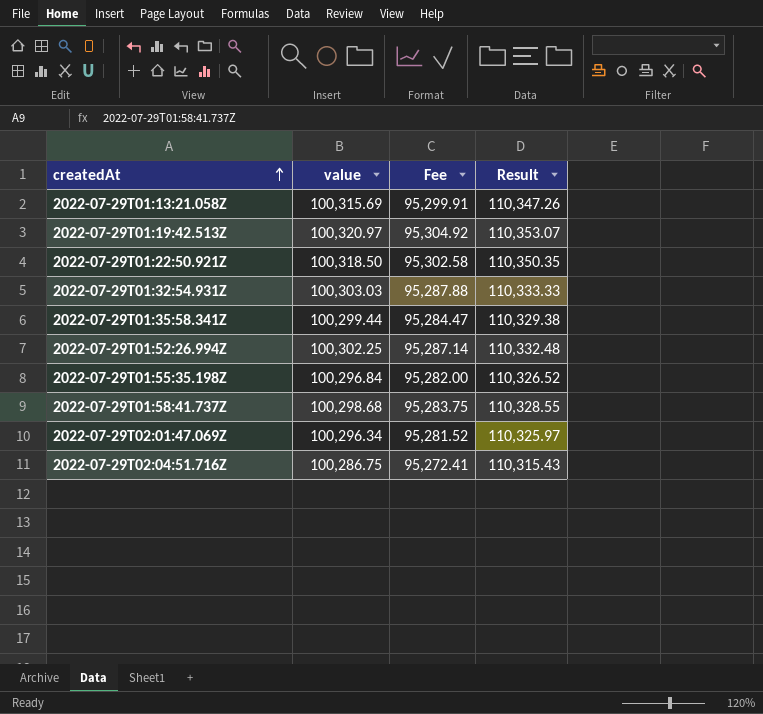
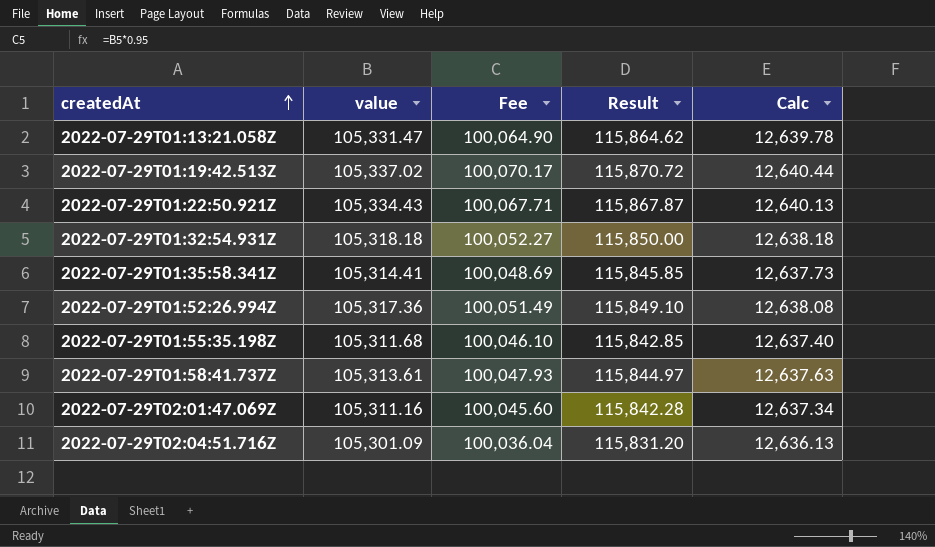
column Calc | formula: none -> [value] * 0.12
2022-07-29T01:13:21.058Z | value: 100,315.69 -> 105,331.47
2022-07-29T01:13:21.058Z | Fee: 95,299.91 -> 100,064.90
2022-07-29T01:13:21.058Z | Result: 110,347.26 -> 115,864.62
2022-07-29T01:19:42.513Z | value: 100,320.97 -> 105,337.02
2022-07-29T01:19:42.513Z | Fee: 95,304.92 -> 100,070.17
2022-07-29T01:19:42.513Z | Result: 110,353.07 -> 115,870.72
2022-07-29T01:22:50.921Z | value: 100,318.50 -> 105,334.43
2022-07-29T01:22:50.921Z | Fee: 95,302.58 -> 100,067.71
2022-07-29T01:22:50.921Z | Result: 110,350.35 -> 115,867.87
2022-07-29T01:32:54.931Z | value: 100,303.03 -> 105,318.18
2022-07-29T01:32:54.931Z | Fee: 95,287.88 -> 100,052.27
2022-07-29T01:32:54.931Z | Result: 110,333.33 -> 115,850.00
2022-07-29T01:35:58.341Z | value: 100,299.44 -> 105,314.41
2022-07-29T01:35:58.341Z | Fee: 95,284.47 -> 100,048.69
2022-07-29T01:35:58.341Z | Result: 110,329.38 -> 115,845.85
2022-07-29T01:52:26.994Z | value: 100,302.25 -> 105,317.36
2022-07-29T01:52:26.994Z | Fee: 95,287.14 -> 100,051.49
2022-07-29T01:52:26.994Z | Result: 110,332.48 -> 115,849.10
2022-07-29T01:55:35.198Z | value: 100,296.84 -> 105,311.68
2022-07-29T01:55:35.198Z | Fee: 95,282.00 -> 100,046.10
2022-07-29T01:55:35.198Z | Result: 110,326.52 -> 115,842.85
2022-07-29T01:58:41.737Z | value: 100,298.68 -> 105,313.61
2022-07-29T01:58:41.737Z | Fee: 95,283.75 -> 100,047.93
2022-07-29T01:58:41.737Z | Result: 110,328.55 -> 115,844.97
2022-07-29T02:01:47.069Z | value: 100,296.34 -> 105,311.16
2022-07-29T02:01:47.069Z | Fee: 95,281.52 -> 100,045.60
2022-07-29T02:01:47.069Z | Result: 110,325.97 -> 115,842.28
2022-07-29T02:04:51.716Z | value: 100,286.75 -> 105,301.09
2022-07-29T02:04:51.716Z | Fee: 95,272.41 -> 100,036.04
2022-07-29T02:04:51.716Z | Result: 110,315.43 -> 115,831.20

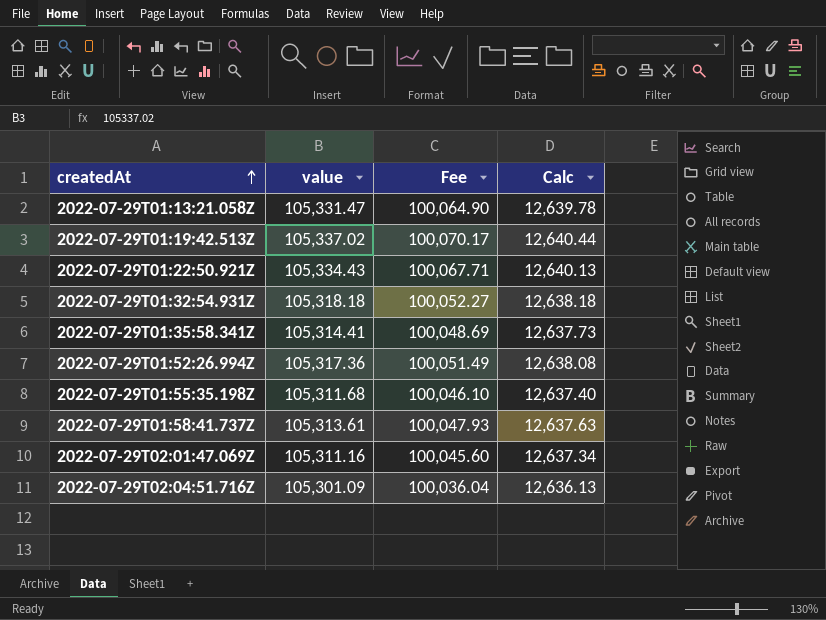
column Result | formula: [value] * 1.1 -> none

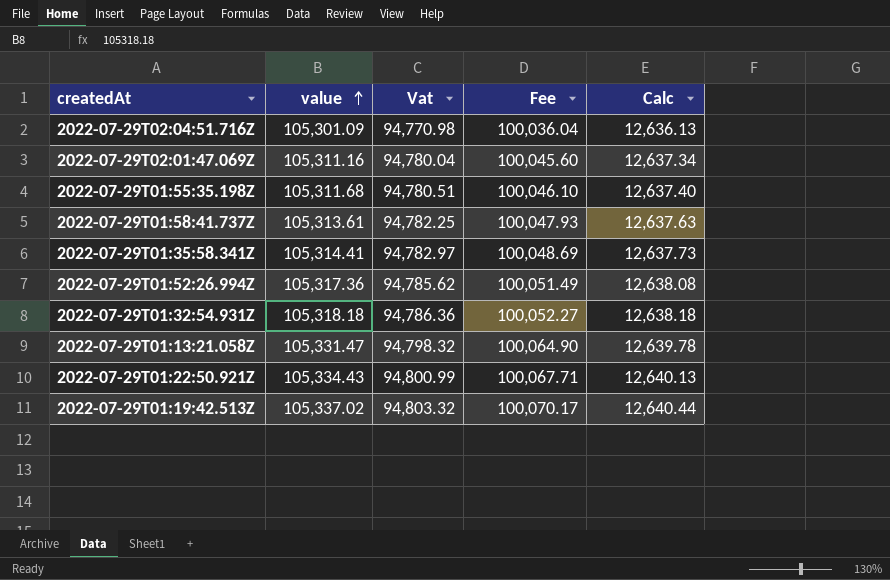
row order: createdAt ascending -> value ascending
column Vat | formula: none -> [value] * 0.9

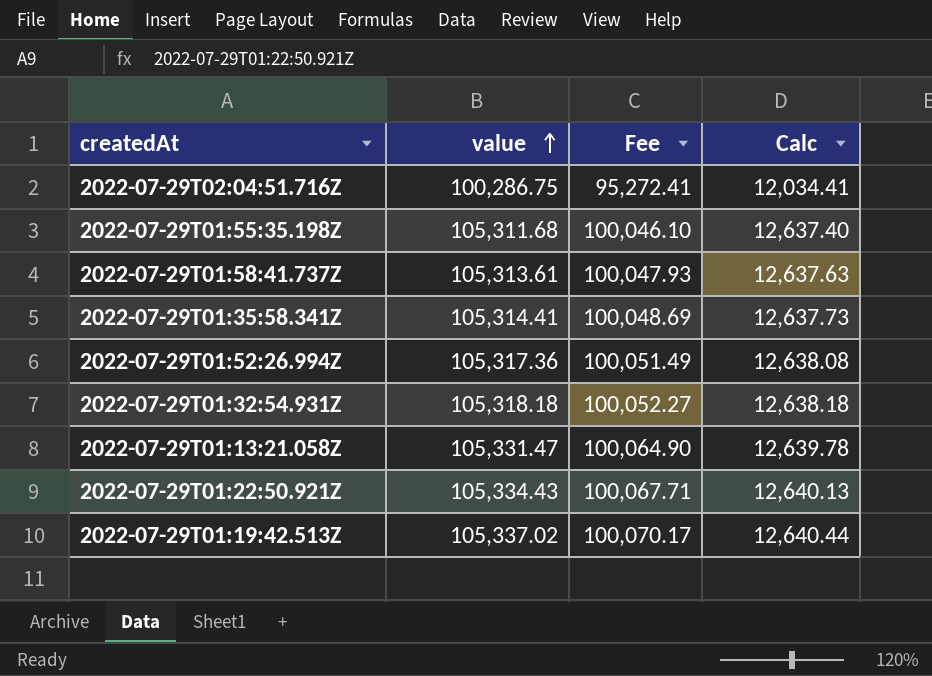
column Vat | formula: [value] * 0.9 -> none
row 2022-07-29T02:01:47.069Z: 105,311.16 | 94,780.04 | 100,045.60 | 12,637.34 -> none
2022-07-29T02:04:51.716Z | value: 105,301.09 -> 100,286.75
2022-07-29T02:04:51.716Z | Fee: 100,036.04 -> 95,272.41
2022-07-29T02:04:51.716Z | Calc: 12,636.13 -> 12,034.41

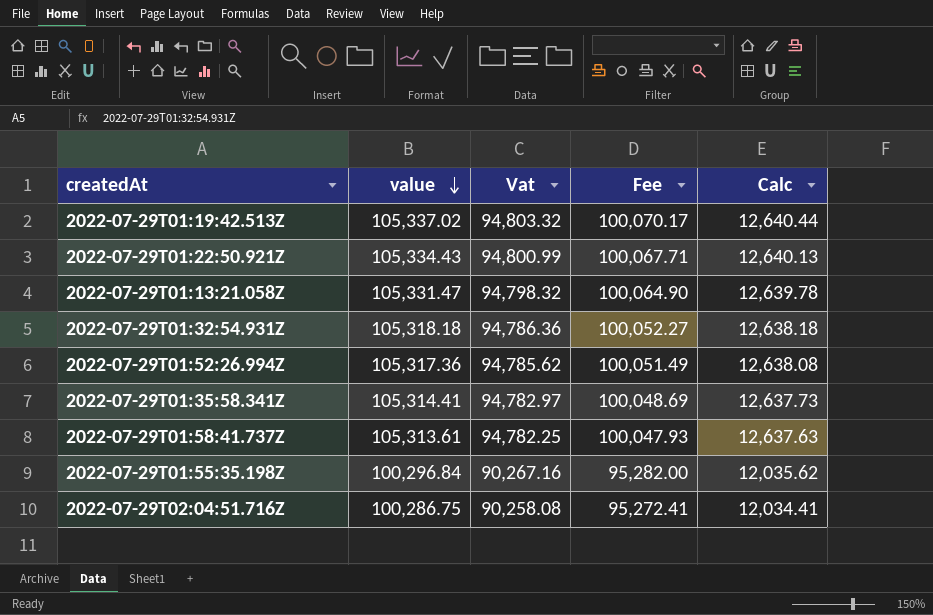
row order: value ascending -> value descending
column Vat | formula: none -> [value] * 0.9
2022-07-29T01:55:35.198Z | value: 105,311.68 -> 100,296.84
2022-07-29T01:55:35.198Z | Fee: 100,046.10 -> 95,282.00
2022-07-29T01:55:35.198Z | Calc: 12,637.40 -> 12,035.62

